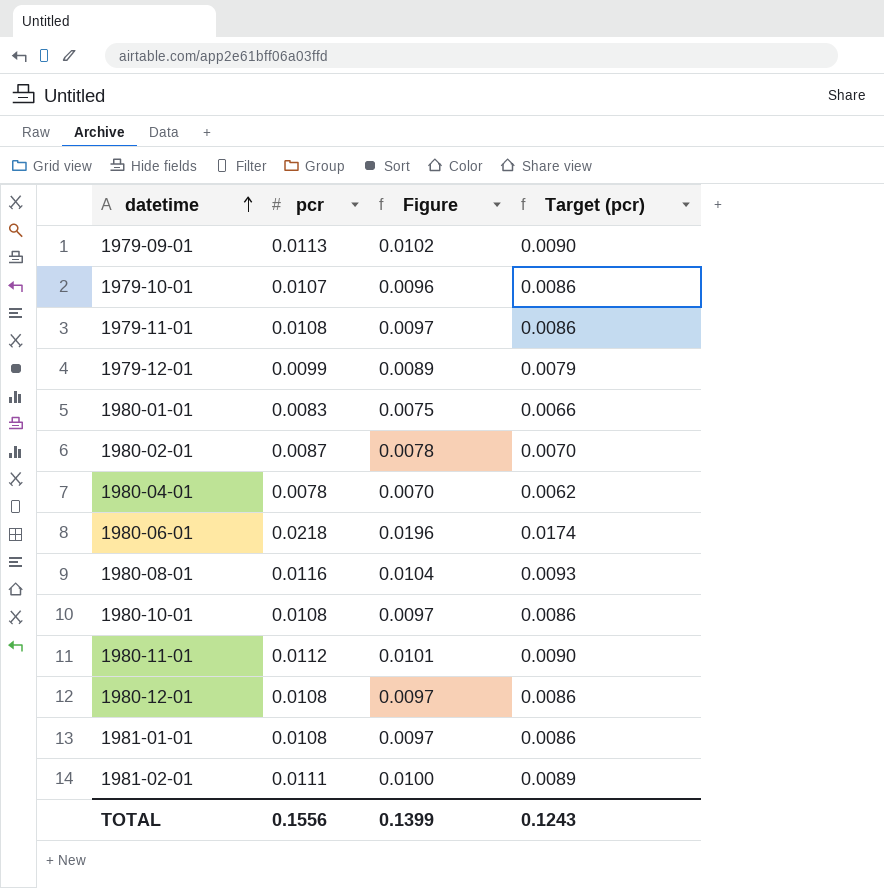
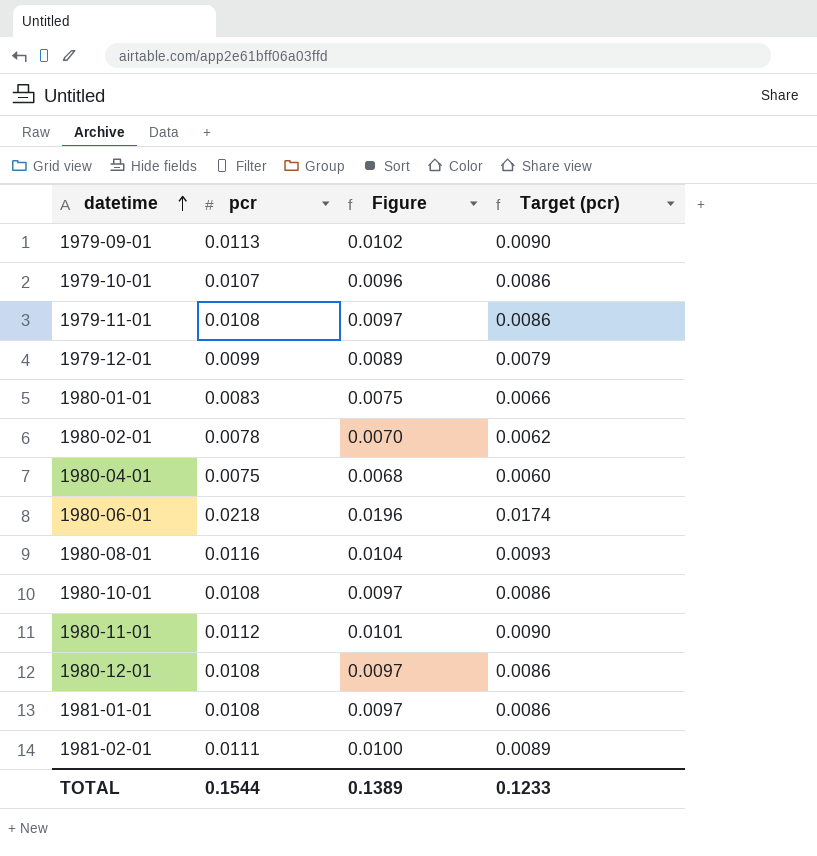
1980-02-01 | pcr: 0.0087 -> 0.0078
1980-02-01 | Figure: 0.0078 -> 0.0070
1980-02-01 | Target (pcr): 0.0070 -> 0.0062
1980-04-01 | pcr: 0.0078 -> 0.0075
1980-04-01 | Figure: 0.0070 -> 0.0068
1980-04-01 | Target (pcr): 0.0062 -> 0.0060
TOTAL | pcr: 0.1556 -> 0.1544
TOTAL | Figure: 0.1399 -> 0.1389
TOTAL | Target (pcr): 0.1243 -> 0.1233

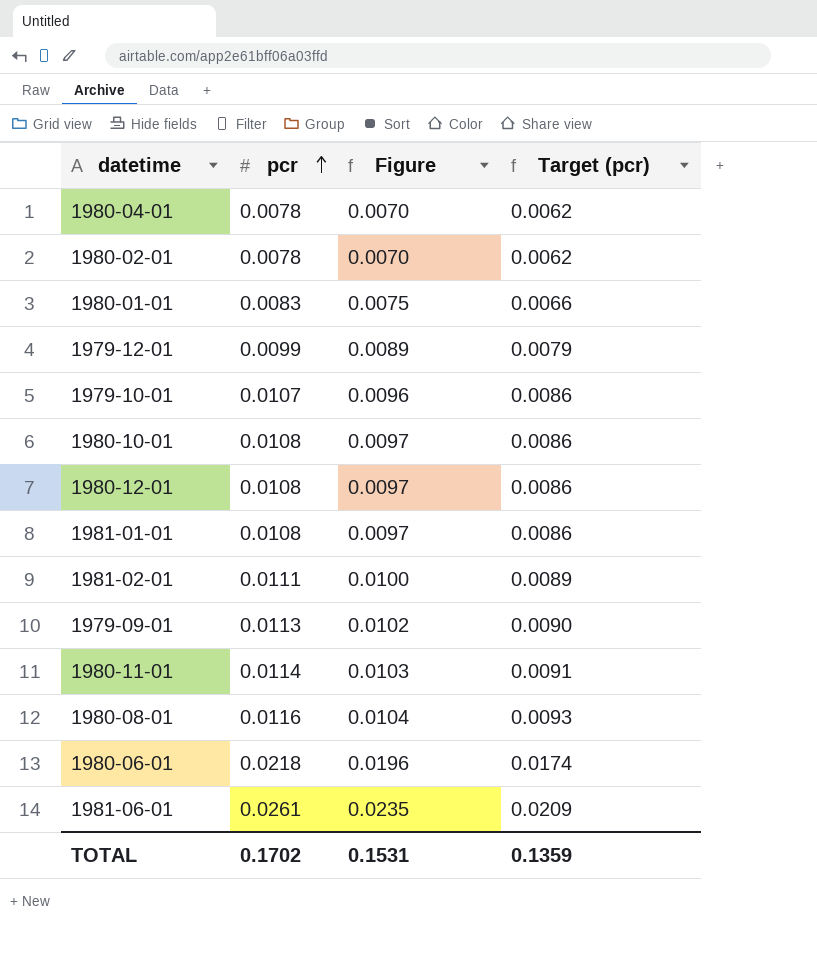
row order: datetime ascending -> pcr ascending
row 1979-11-01: 0.0108 | 0.0097 | 0.0086 -> none
1980-04-01 | pcr: 0.0075 -> 0.0078
1980-04-01 | Figure: 0.0068 -> 0.0070
1980-04-01 | Target (pcr): 0.0060 -> 0.0062
1980-11-01 | pcr: 0.0112 -> 0.0114
1980-11-01 | Figure: 0.0101 -> 0.0103
1980-11-01 | Target (pcr): 0.0090 -> 0.0091
row 1981-06-01: none -> 0.0261 | 0.0235 | 0.0209
TOTAL | pcr: 0.1544 -> 0.1702
TOTAL | Figure: 0.1389 -> 0.1531
TOTAL | Target (pcr): 0.1233 -> 0.1359

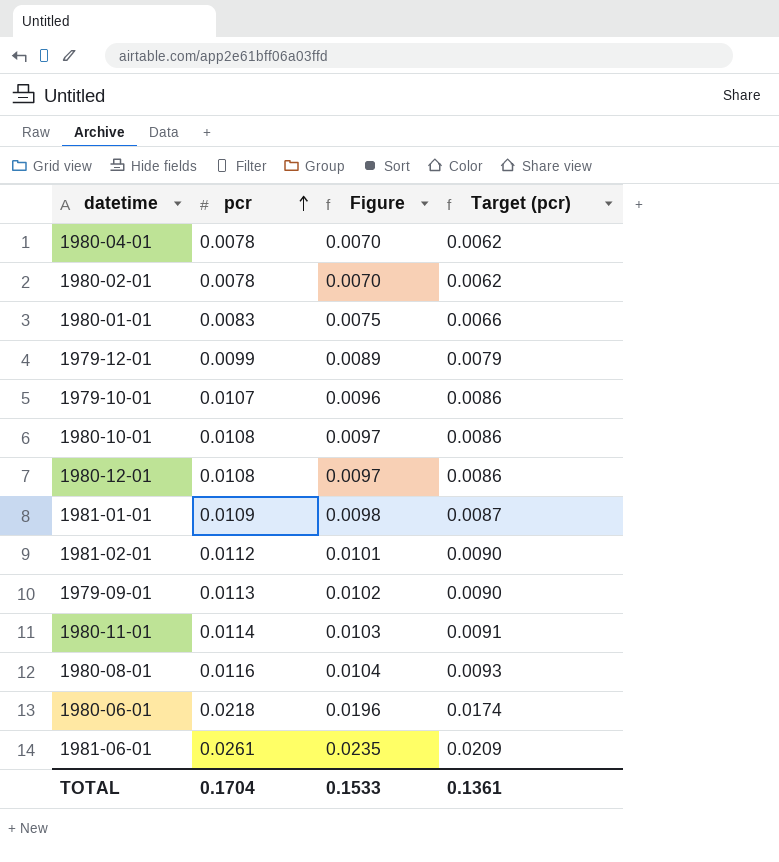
1981-01-01 | pcr: 0.0108 -> 0.0109
1981-01-01 | Figure: 0.0097 -> 0.0098
1981-01-01 | Target (pcr): 0.0086 -> 0.0087
1981-02-01 | pcr: 0.0111 -> 0.0112
1981-02-01 | Figure: 0.0100 -> 0.0101
1981-02-01 | Target (pcr): 0.0089 -> 0.0090
TOTAL | pcr: 0.1702 -> 0.1704
TOTAL | Figure: 0.1531 -> 0.1533
TOTAL | Target (pcr): 0.1359 -> 0.1361

